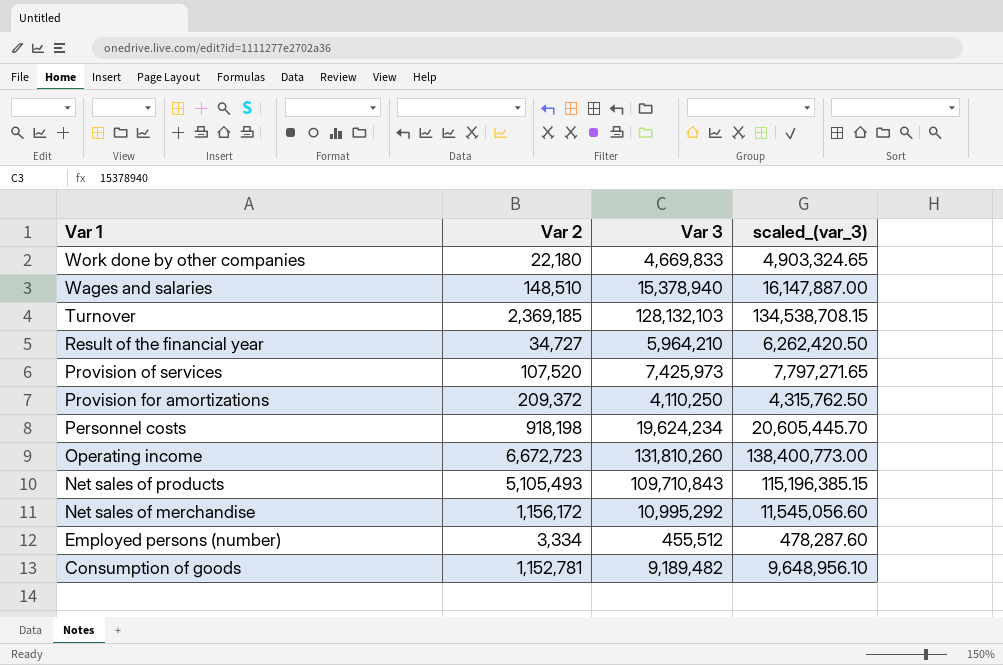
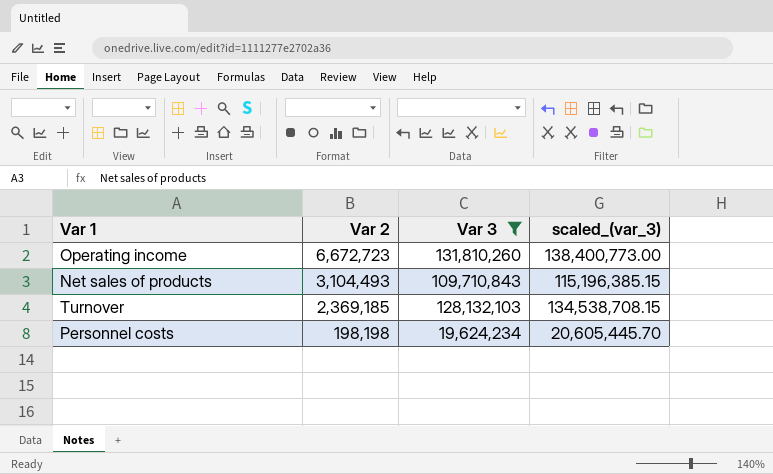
filter: none -> Var 3 >= 19,624,234
row order: Var 1 descending -> Var 2 descending
Net sales of products | Var 2: 5,105,493 -> 3,104,493
Personnel costs | Var 2: 918,198 -> 198,198

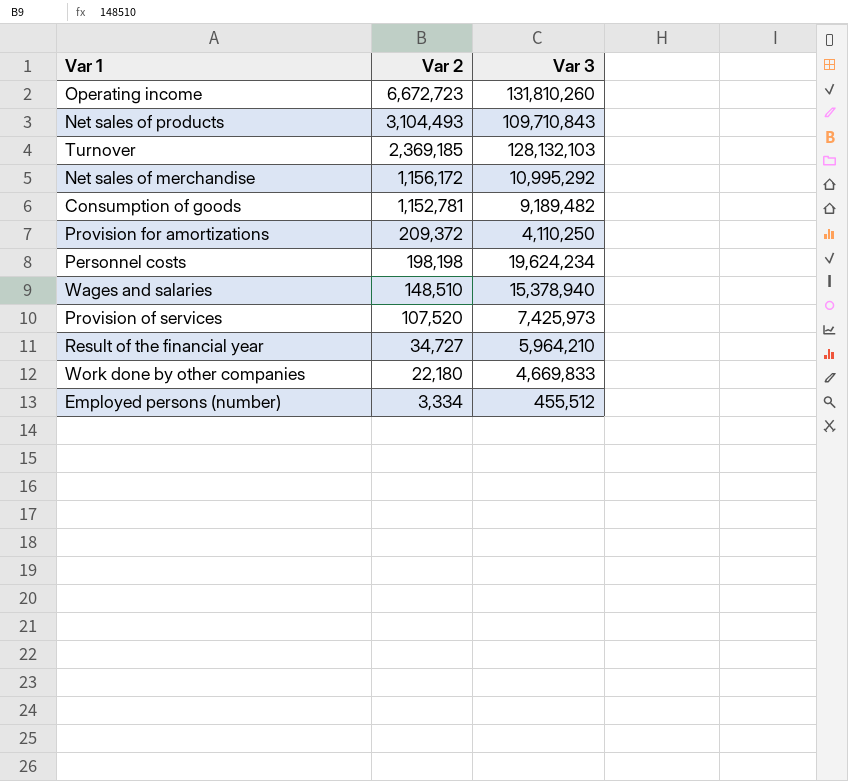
filter: Var 3 >= 19,624,234 -> none
column scaled_(var_3) | formula: [Var 3] * 1.05 -> none

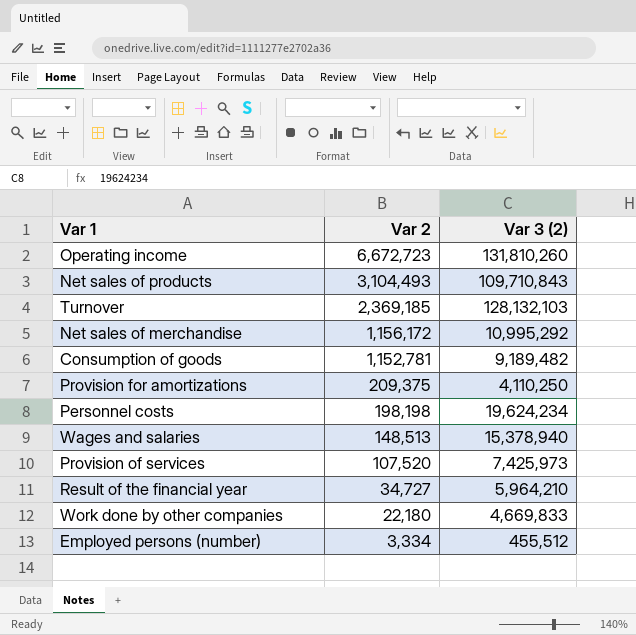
column name: Var 3 -> Var 3 (2)
Provision for amortizations | Var 2: 209,372 -> 209,375
Wages and salaries | Var 2: 148,510 -> 148,513

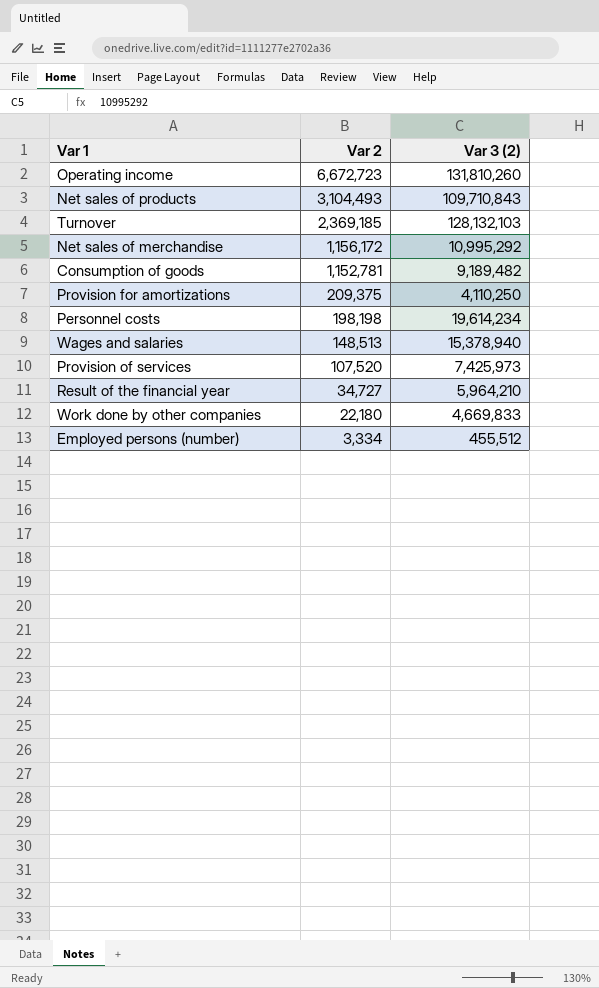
Personnel costs | Var 3 (2): 19,624,234 -> 19,614,234

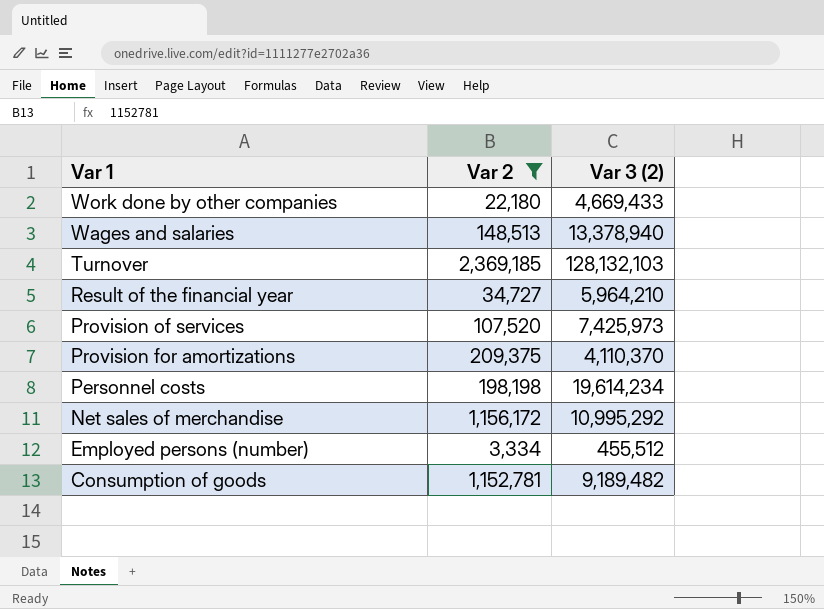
filter: none -> Var 2 <= 2,369,185
row order: Var 2 descending -> Var 1 descending
Work done by other companies | Var 3 (2): 4,669,833 -> 4,669,433
Wages and salaries | Var 3 (2): 15,378,940 -> 13,378,940
Provision for amortizations | Var 3 (2): 4,110,250 -> 4,110,370

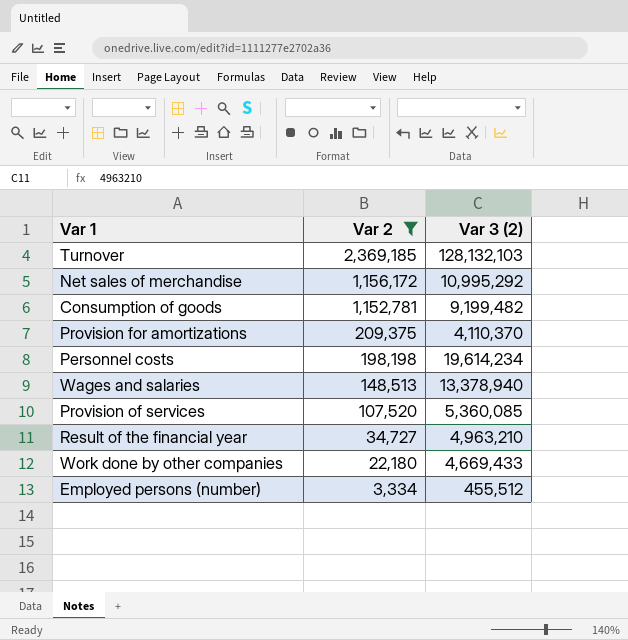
row order: Var 1 descending -> Var 2 descending
Consumption of goods | Var 3 (2): 9,189,482 -> 9,199,482
Provision of services | Var 3 (2): 7,425,973 -> 5,360,085
Result of the financial year | Var 3 (2): 5,964,210 -> 4,963,210

